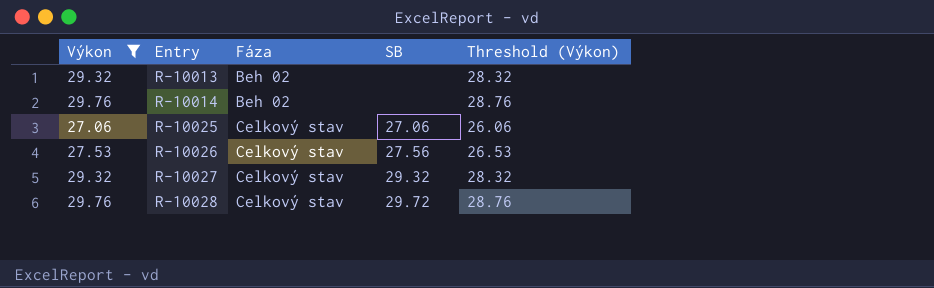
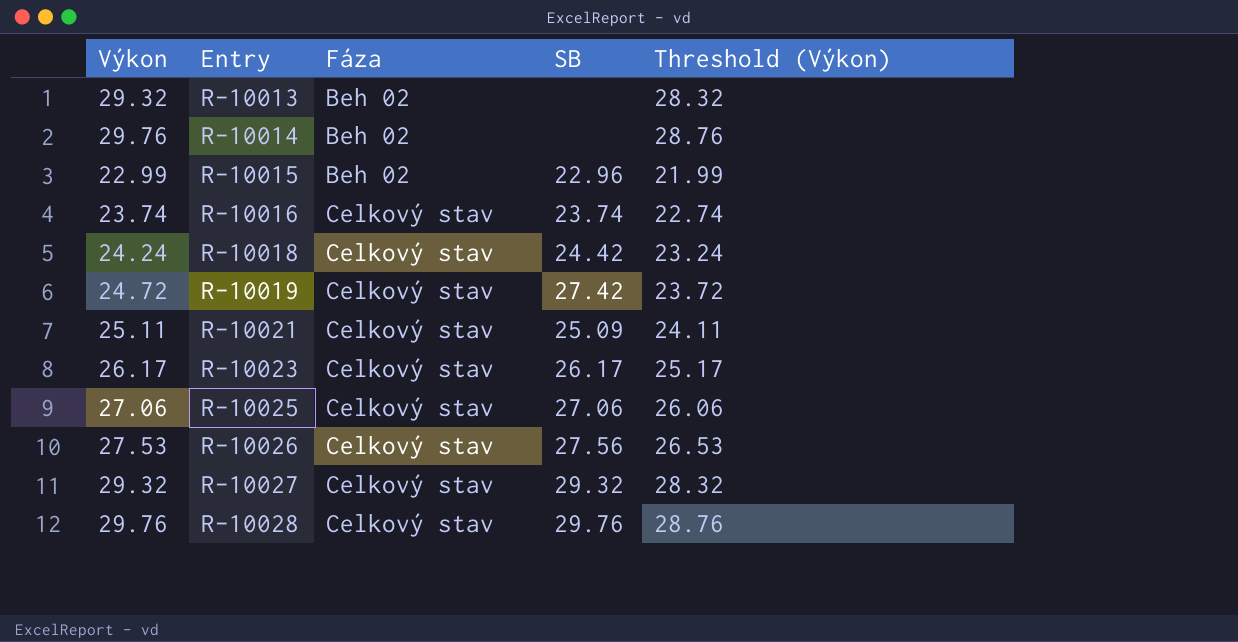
filter: Výkon >= 27.06 -> none
R-10028 | SB: 29.72 -> 29.76

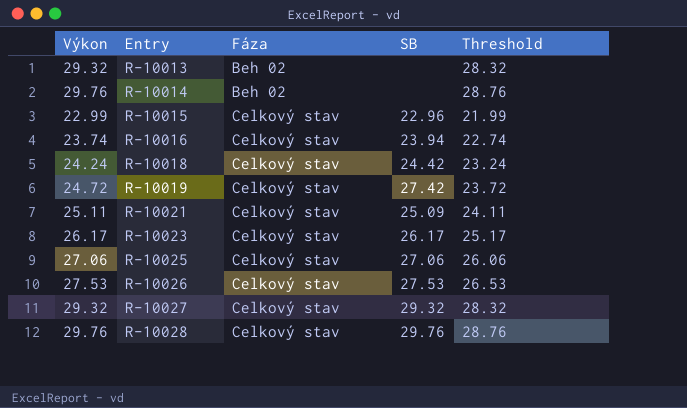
column name: Threshold (Výkon) -> Threshold
R-10015 | Fáza: Beh 02 -> Celkový stav
R-10016 | SB: 23.74 -> 23.94
R-10026 | SB: 27.56 -> 27.53

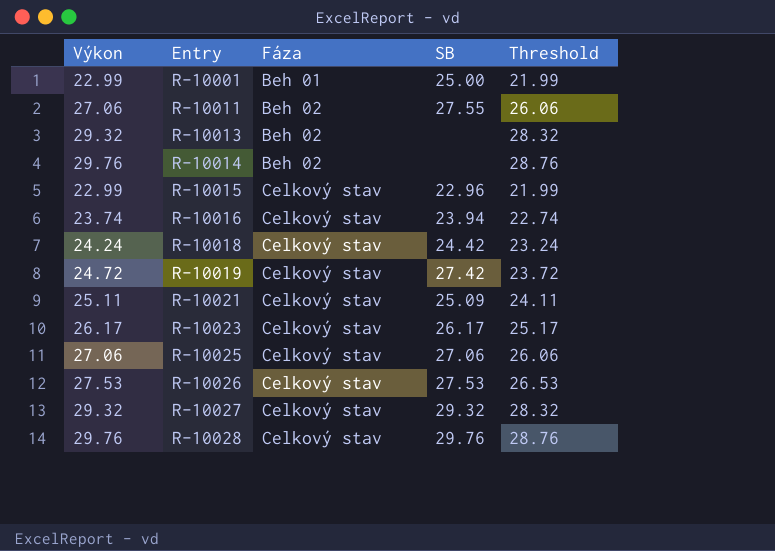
row R-10001: none -> 22.99 | Beh 01 | 25.00 | 21.99
row R-10011: none -> 27.06 | Beh 02 | 27.55 | 26.06

